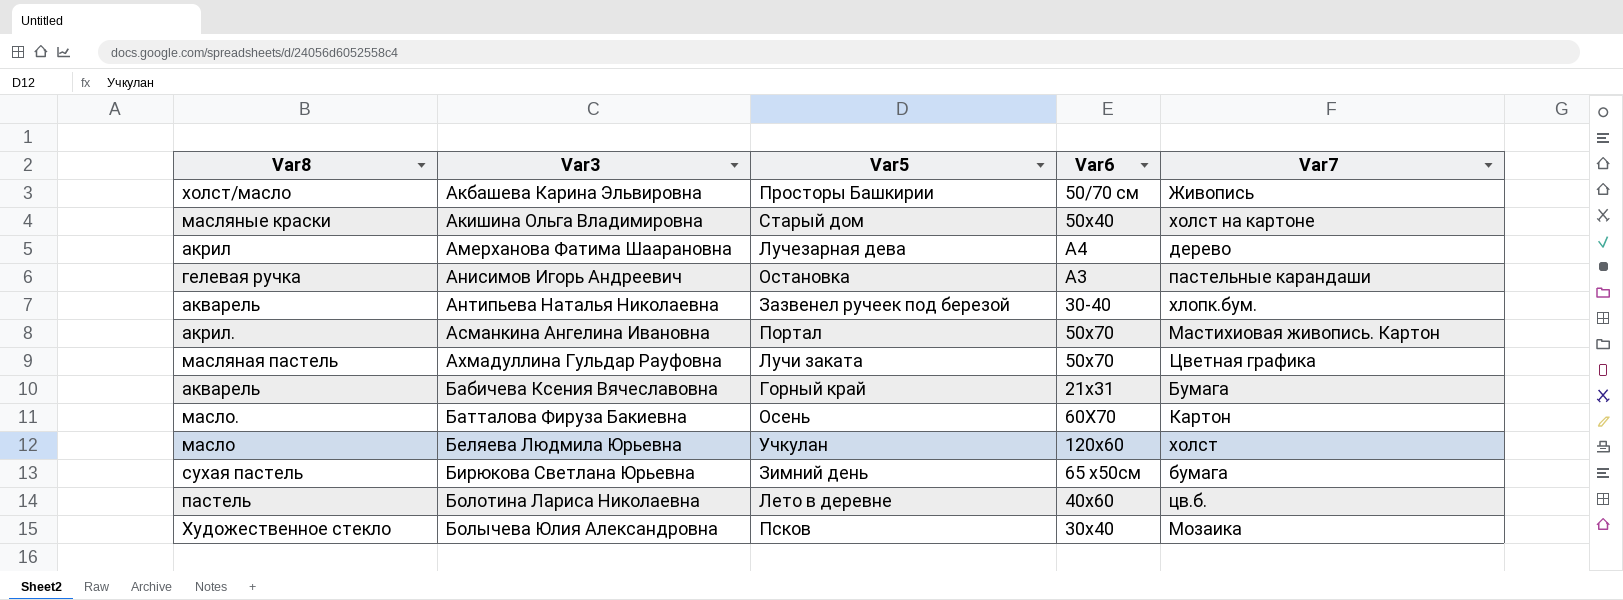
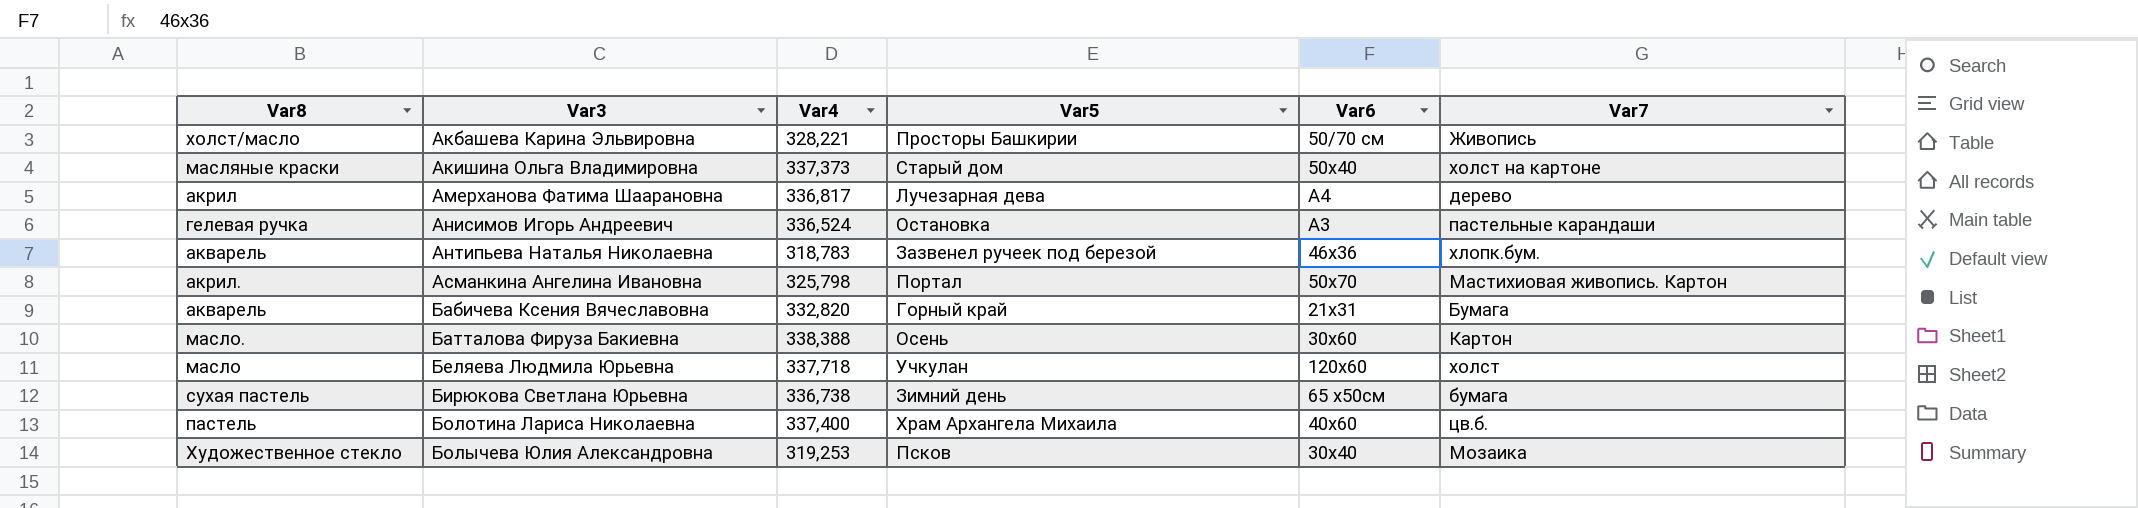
column Var4 | position: none -> 3
row Ахмадуллина Гульдар Рауфовна: масляная пастель | Лучи заката | 50x70 | Цветная графика -> none
Антипьева Наталья Николаевна | Var6: 30-40 -> 46х36
Батталова Фируза Бакиевна | Var6: 60Х70 -> 30х60
Болотина Лариса Николаевна | Var5: Лето в деревне -> Храм Архангела Михаила

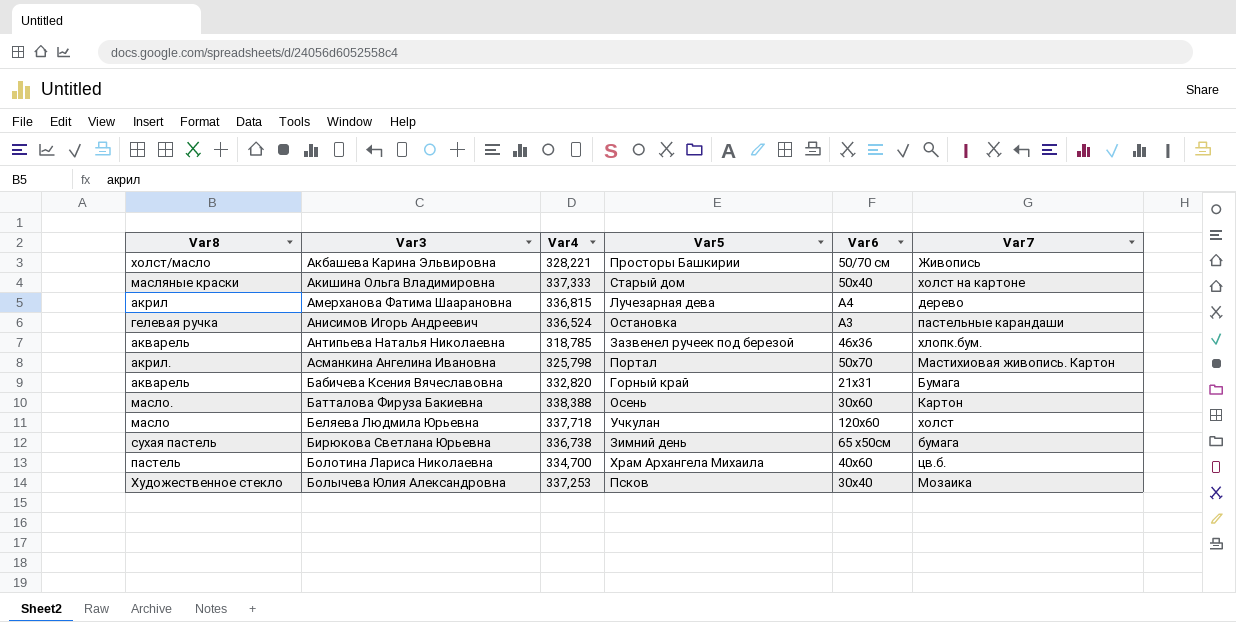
Акишина Ольга Владимировна | Var4: 337,373 -> 337,333
Амерханова Фатима Шаарановна | Var4: 336,817 -> 336,815
Антипьева Наталья Николаевна | Var4: 318,783 -> 318,785
Болотина Лариса Николаевна | Var4: 337,400 -> 334,700
Болычева Юлия Александровна | Var4: 319,253 -> 337,253

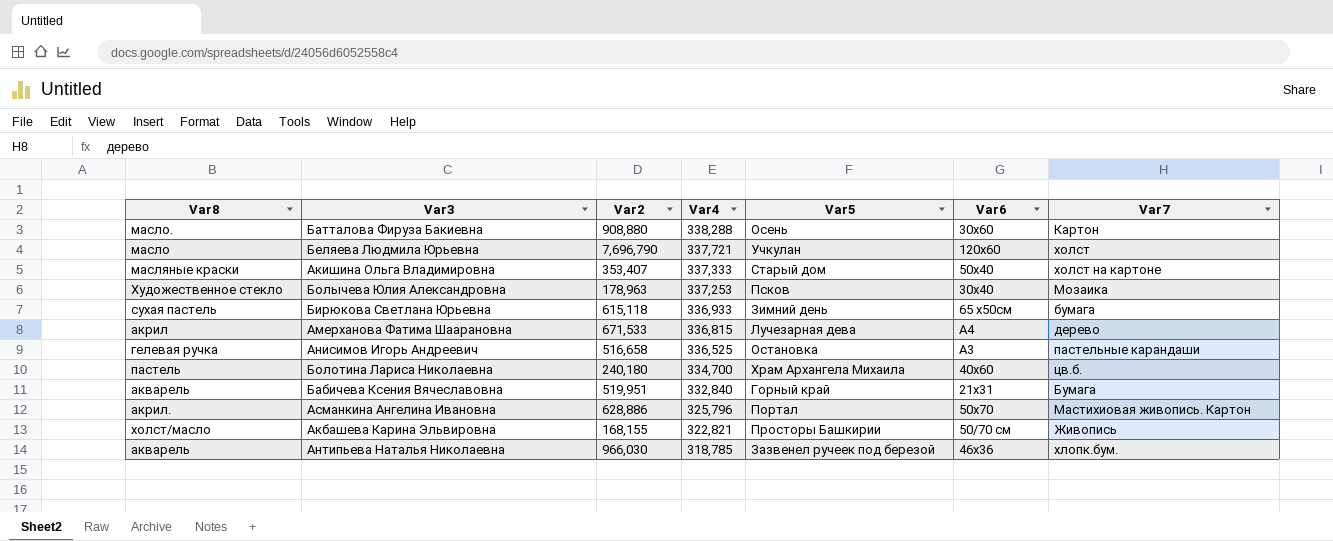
row order: Var3 ascending -> Var4 descending
column Var2 | position: none -> 3
Батталова Фируза Бакиевна | Var4: 338,388 -> 338,288
Беляева Людмила Юрьевна | Var4: 337,718 -> 337,721
Бирюкова Светлана Юрьевна | Var4: 336,738 -> 336,933
Анисимов Игорь Андреевич | Var4: 336,524 -> 336,525
Бабичева Ксения Вячеславовна | Var4: 332,820 -> 332,840
Асманкина Ангелина Ивановна | Var4: 325,798 -> 325,796
Акбашева Карина Эльвировна | Var4: 328,221 -> 322,821

